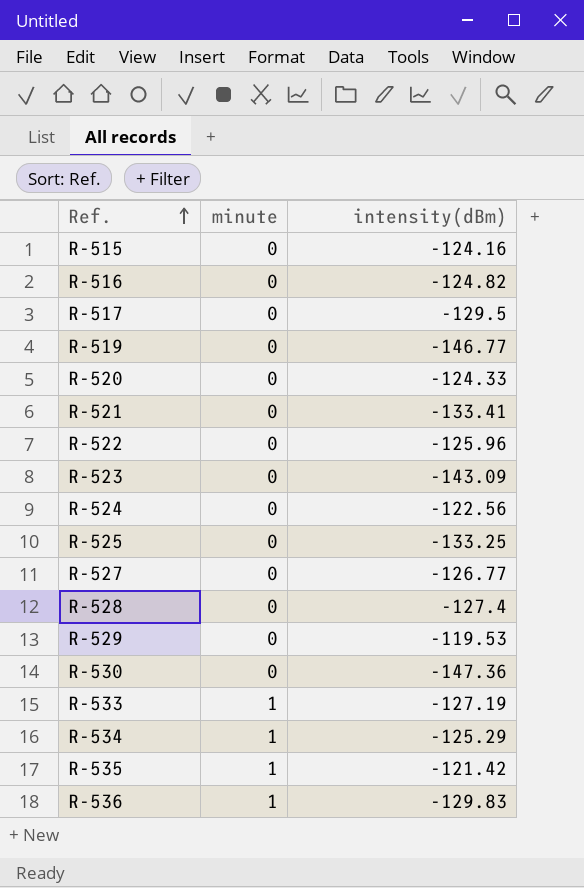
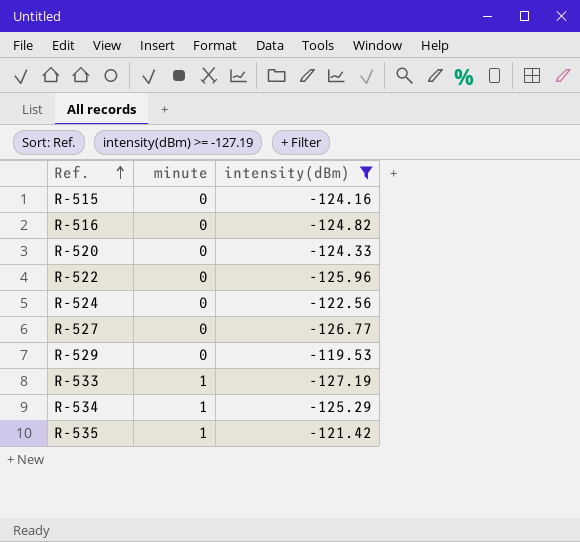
filter: none -> intensity(dBm) >= -127.19

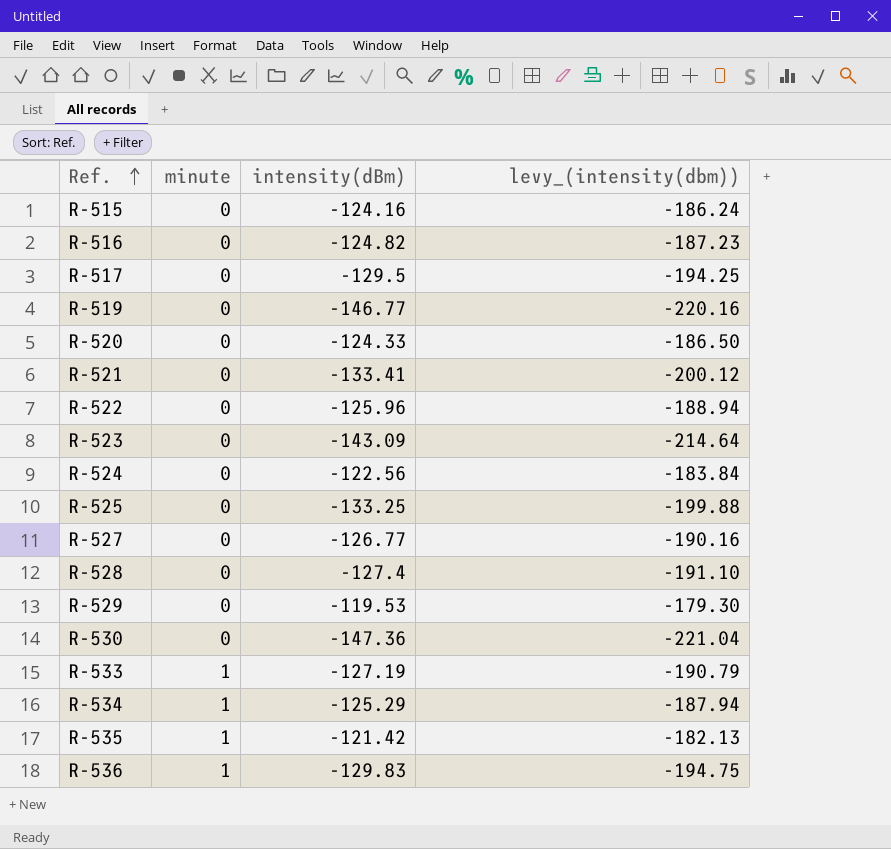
filter: intensity(dBm) >= -127.19 -> none
column levy_(intensity(dbm)) | formula: none -> [intensity(dBm)] * 1.5

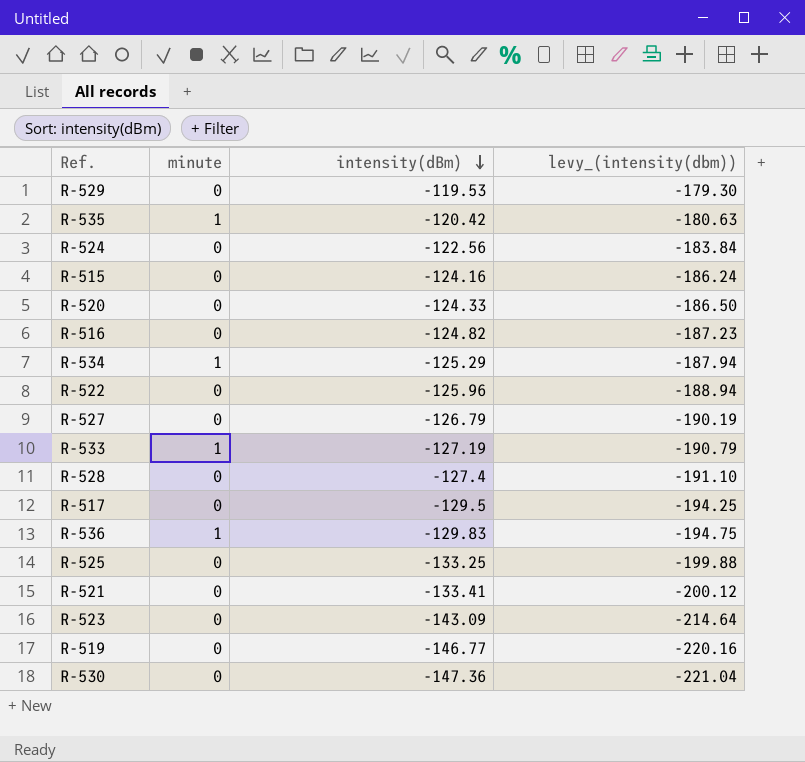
row order: Ref. ascending -> intensity(dBm) descending
R-535 | intensity(dBm): -121.42 -> -120.42
R-535 | levy_(intensity(dbm)): -182.13 -> -180.63
R-527 | intensity(dBm): -126.77 -> -126.79
R-527 | levy_(intensity(dbm)): -190.16 -> -190.19

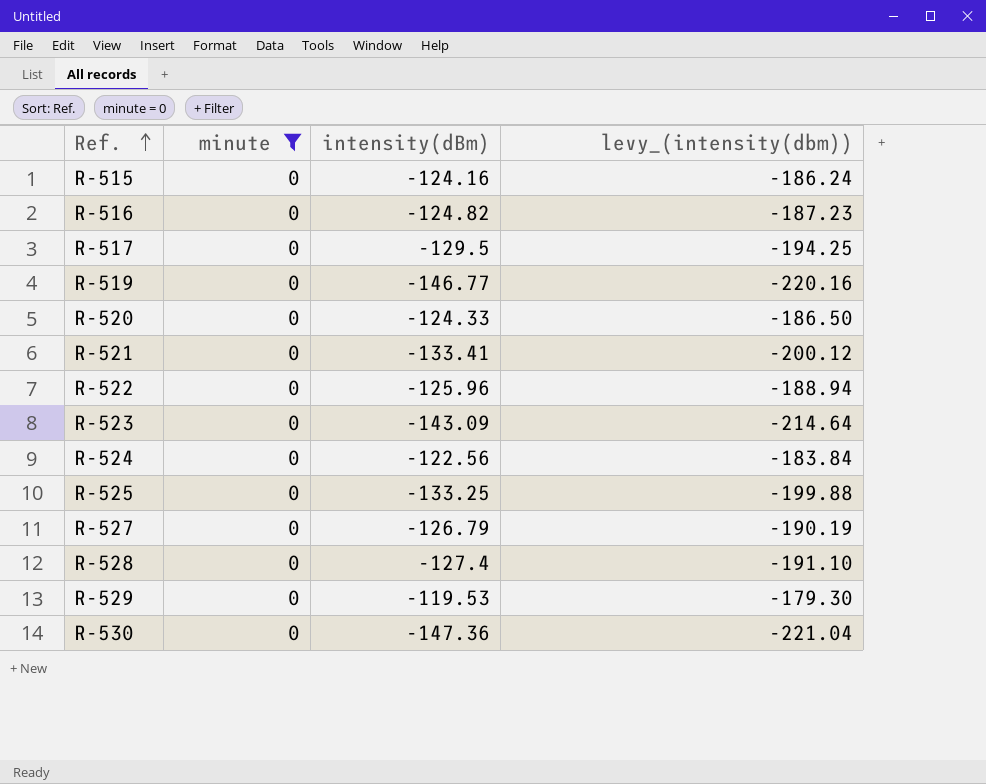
filter: none -> minute = 0
row order: intensity(dBm) descending -> Ref. ascending

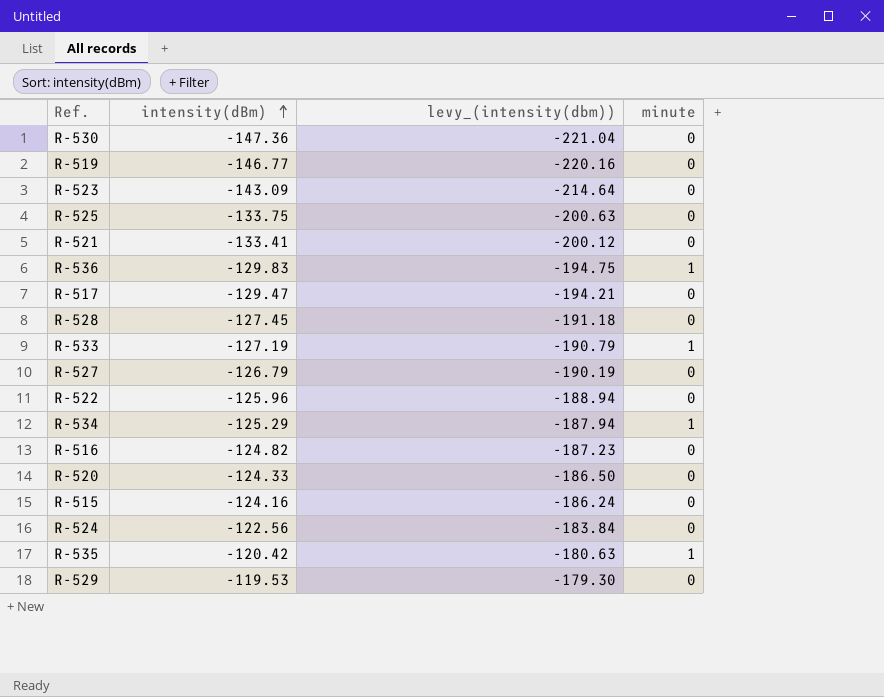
filter: minute = 0 -> none
row order: Ref. ascending -> intensity(dBm) ascending
column minute | position: 2 -> 4
R-525 | intensity(dBm): -133.25 -> -133.75
R-525 | levy_(intensity(dbm)): -199.88 -> -200.63
R-517 | intensity(dBm): -129.5 -> -129.47
R-517 | levy_(intensity(dbm)): -194.25 -> -194.21
R-528 | intensity(dBm): -127.4 -> -127.45
R-528 | levy_(intensity(dbm)): -191.10 -> -191.18

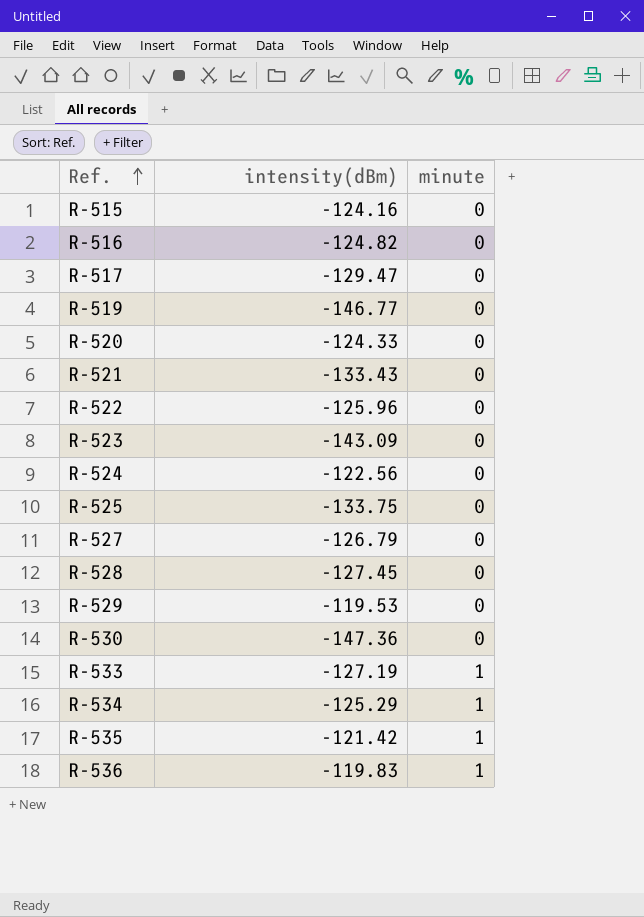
row order: intensity(dBm) ascending -> Ref. ascending
column levy_(intensity(dbm)) | formula: [intensity(dBm)] * 1.5 -> none
R-521 | intensity(dBm): -133.41 -> -133.43
R-535 | intensity(dBm): -120.42 -> -121.42
R-536 | intensity(dBm): -129.83 -> -119.83

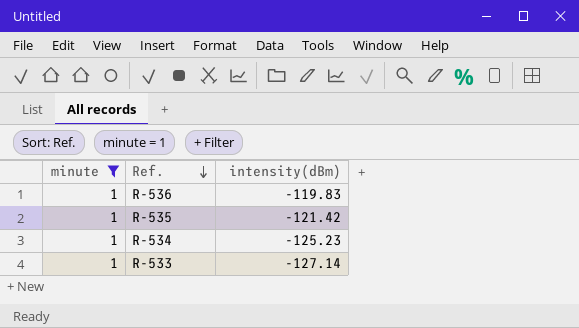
filter: none -> minute = 1
row order: Ref. ascending -> Ref. descending
column minute | position: 3 -> 1
R-534 | intensity(dBm): -125.29 -> -125.23
R-533 | intensity(dBm): -127.19 -> -127.14

